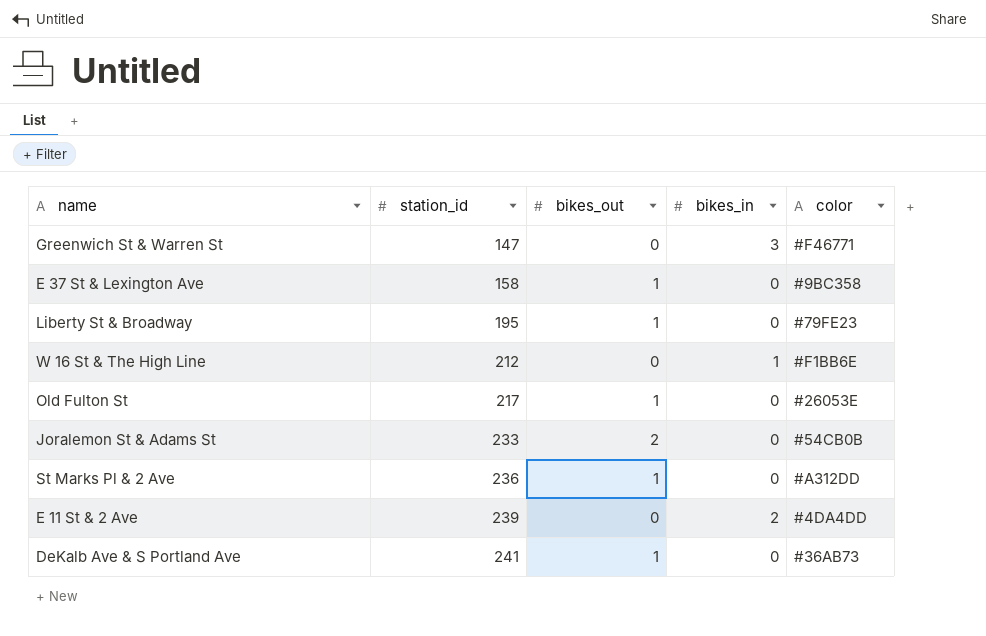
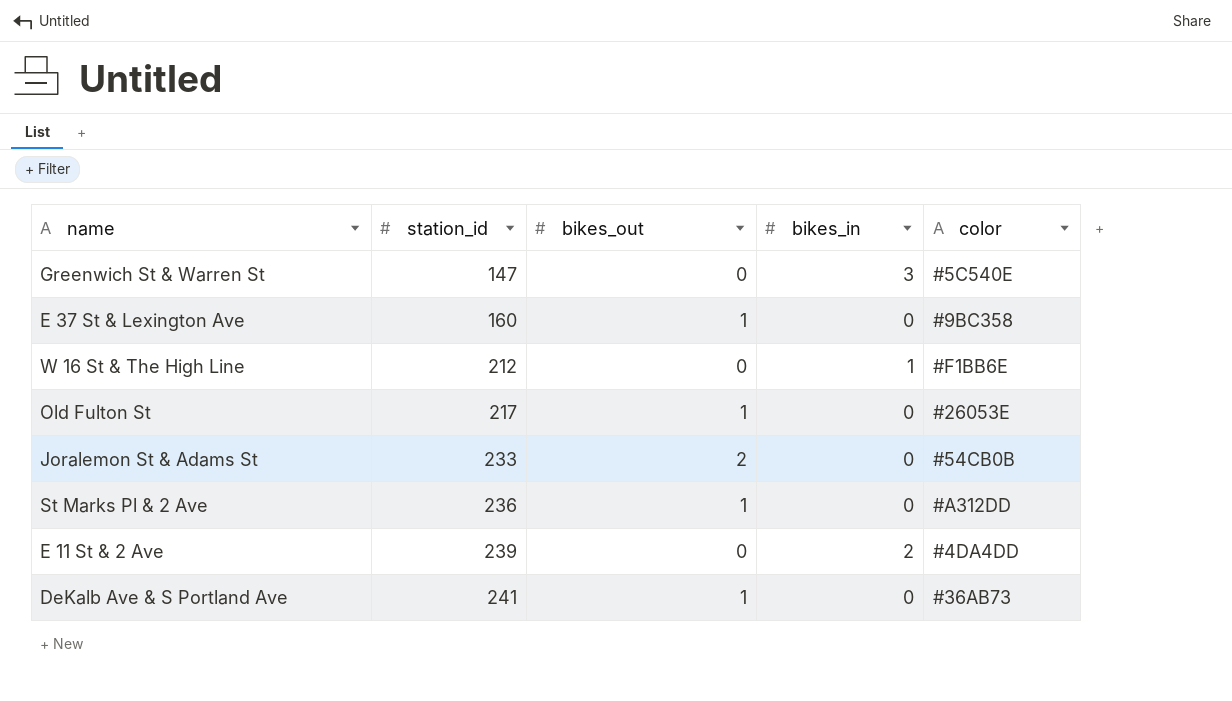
row Liberty St & Broadway: 195 | 1 | 0 | #79FE23 -> none
Greenwich St & Warren St | color: #F46771 -> #5C540E
E 37 St & Lexington Ave | station_id: 158 -> 160

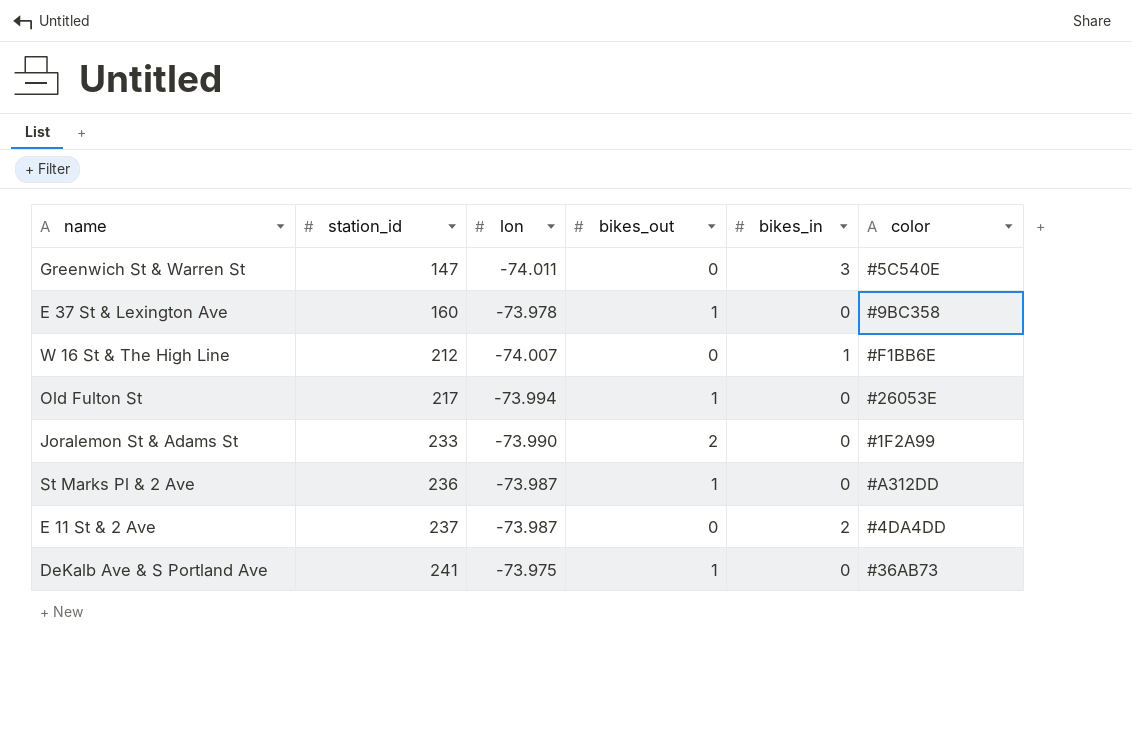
column lon | position: none -> 3
Joralemon St & Adams St | color: #54CB0B -> #1F2A99
E 11 St & 2 Ave | station_id: 239 -> 237

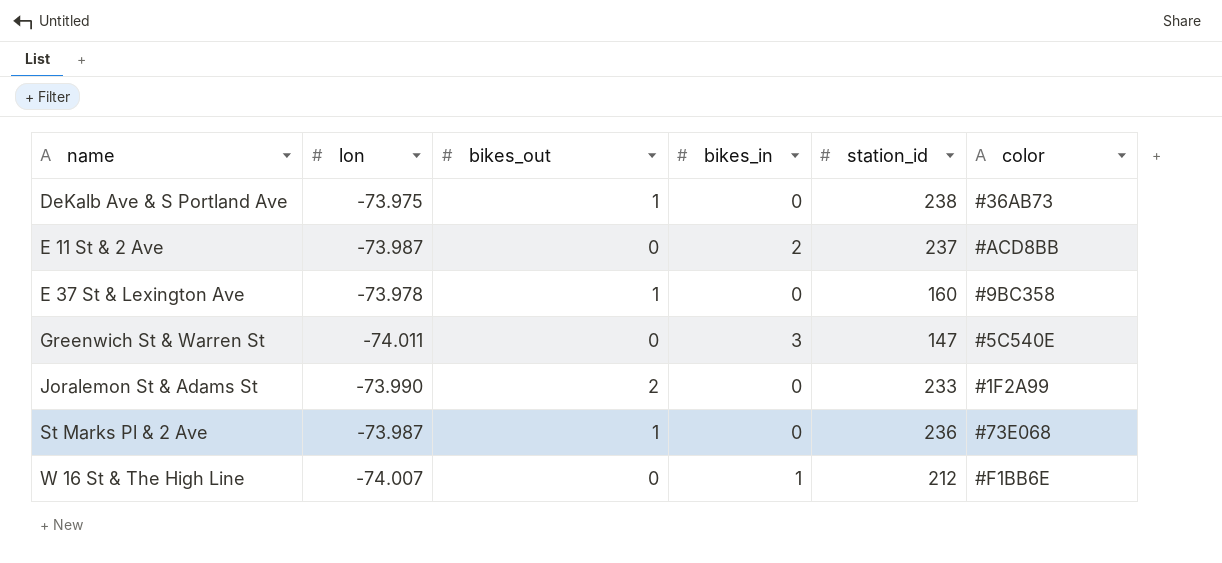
row order: station_id ascending -> name ascending
column station_id | position: 2 -> 5
row Old Fulton St: 217 | -73.994 | 1 | 0 | #26053E -> none
DeKalb Ave & S Portland Ave | station_id: 241 -> 238
E 11 St & 2 Ave | color: #4DA4DD -> #ACD8BB
St Marks Pl & 2 Ave | color: #A312DD -> #73E068

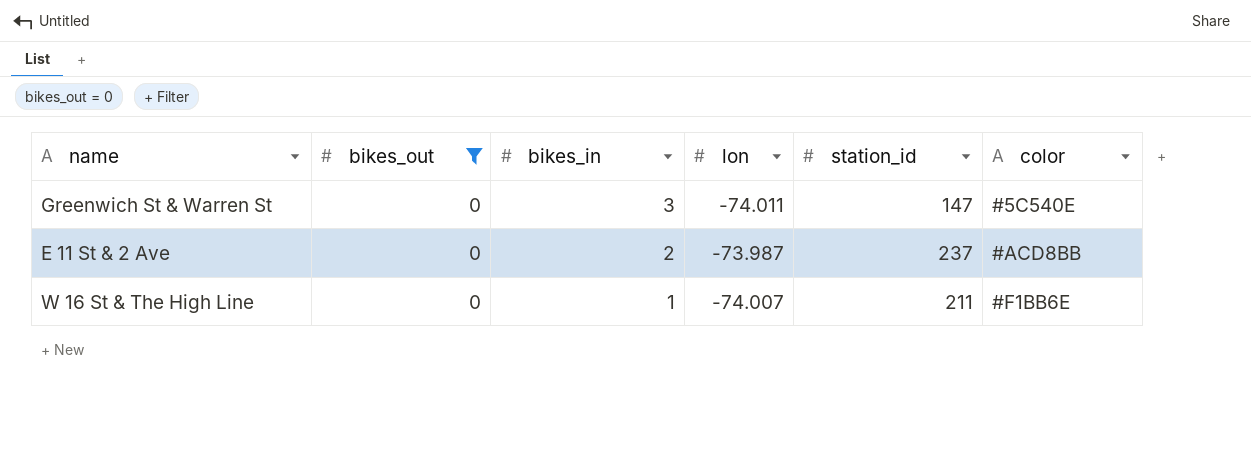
filter: none -> bikes_out = 0
row order: name ascending -> bikes_in descending
column lon | position: 2 -> 4
W 16 St & The High Line | station_id: 212 -> 211

